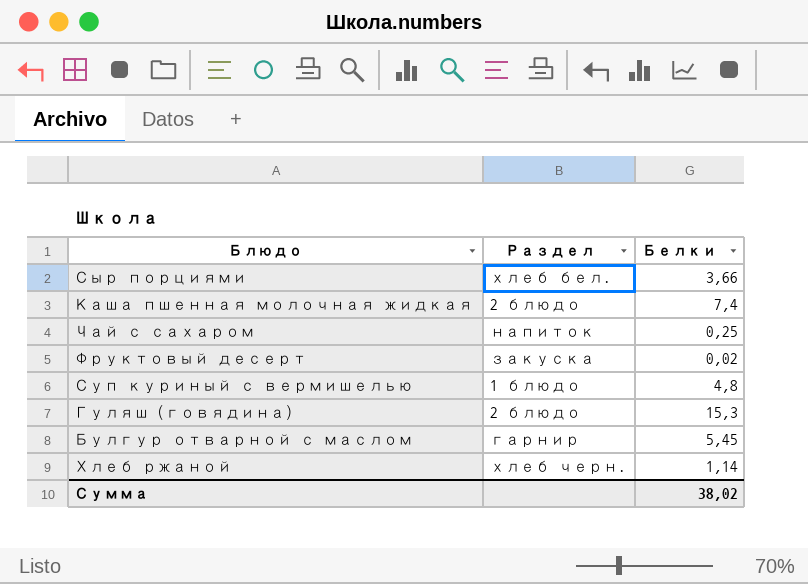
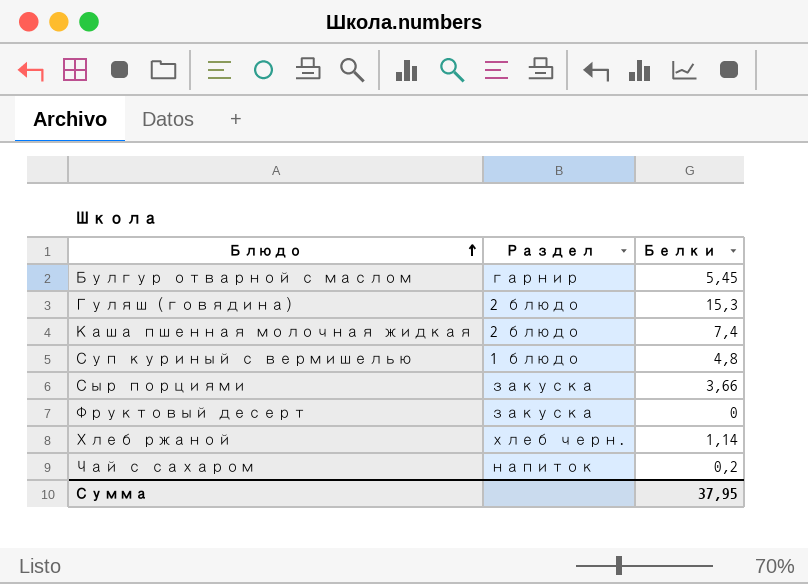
row order: none -> Блюдо ascending
Сыр порциями | Раздел: хлеб бел. -> закуска
Фруктовый десерт | Белки: 0,02 -> 0
Чай с сахаром | Белки: 0,25 -> 0,2
Сумма | Белки: 38,02 -> 37,95

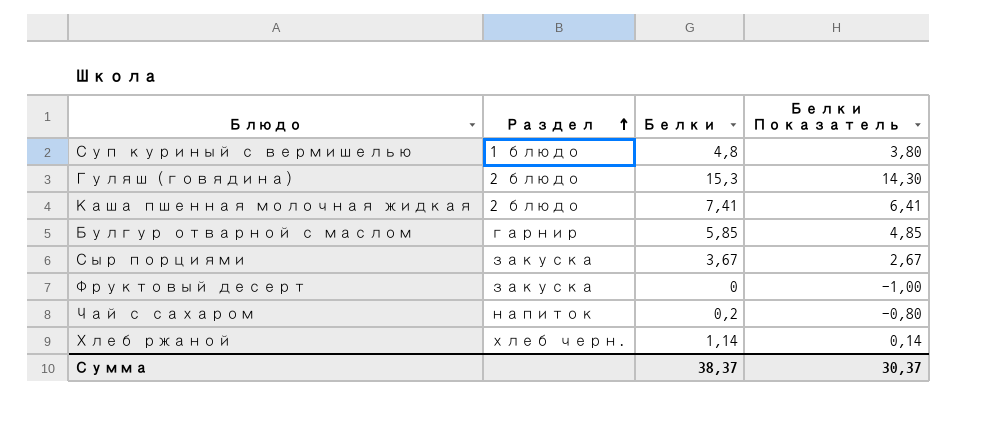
row order: Блюдо ascending -> Раздел ascending
column Белки Показатель | formula: none -> [Белки] - 1
Каша пшенная молочная жидкая | Белки: 7,4 -> 7,41
Булгур отварной с маслом | Белки: 5,45 -> 5,85
Сыр порциями | Белки: 3,66 -> 3,67
Сумма | Белки: 37,95 -> 38,37

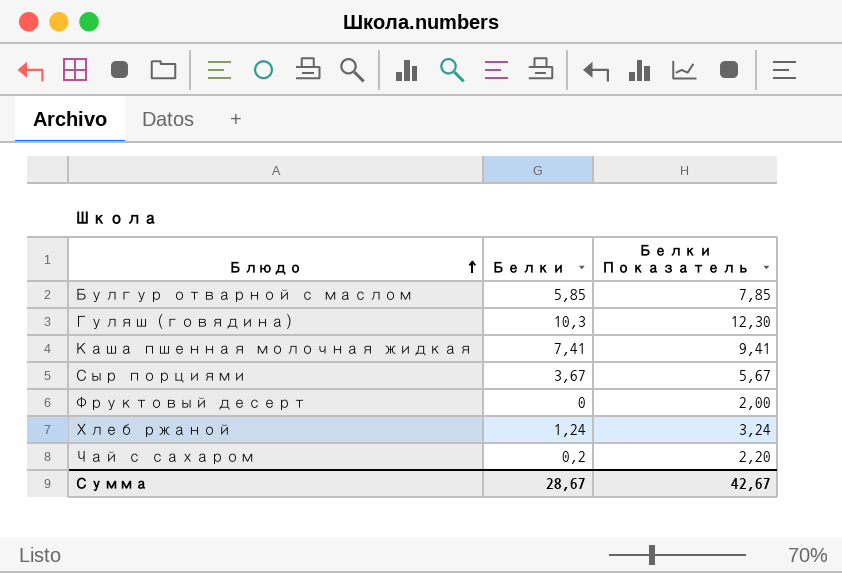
row order: Раздел ascending -> Блюдо ascending
column Раздел | position: 2 -> none
column Белки Показатель | formula: [Белки] - 1 -> [Белки] + 2
row Суп куриный с вермишелью: 1 блюдо | 4,8 | 3,80 -> none
Гуляш (говядина) | Белки: 15,3 -> 10,3
Хлеб ржаной | Белки: 1,14 -> 1,24
Сумма | Белки: 38,37 -> 28,67
Сумма | Белки Показатель: 30,37 -> 42,67

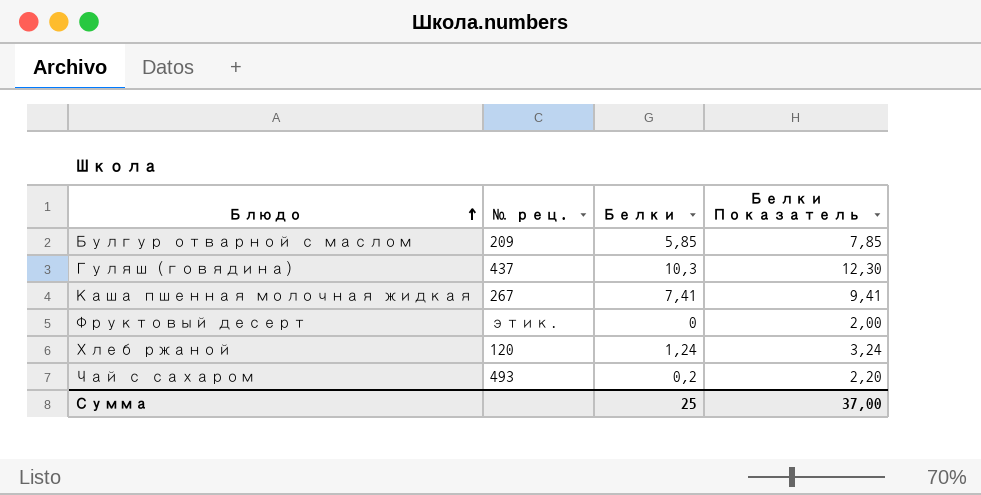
column № рец. | position: none -> 2
row Сыр порциями: 3,67 | 5,67 -> none
Сумма | Белки: 28,67 -> 25
Сумма | Белки Показатель: 42,67 -> 37,00

